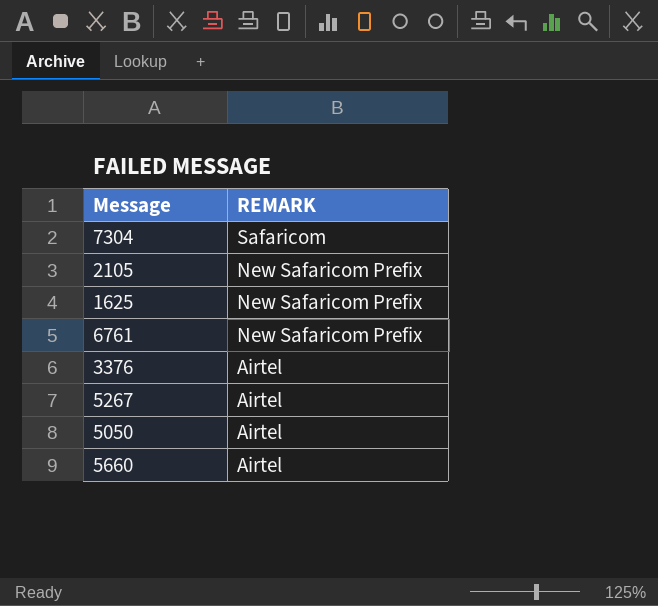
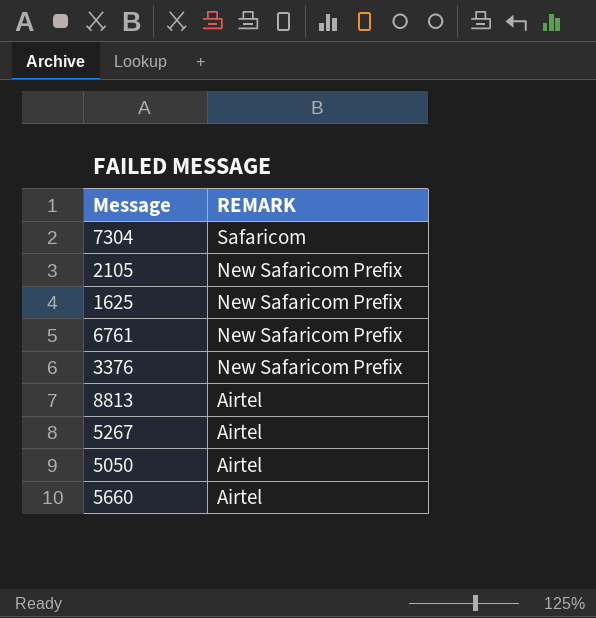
3376 | REMARK: Airtel -> New Safaricom Prefix
row 8813: none -> Airtel

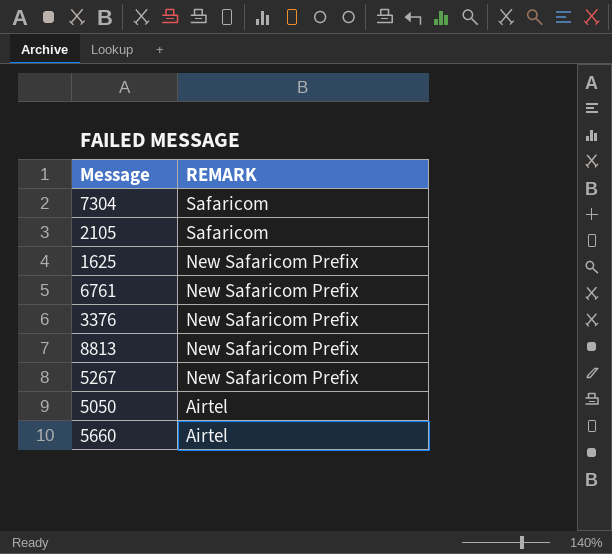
2105 | REMARK: New Safaricom Prefix -> Safaricom
8813 | REMARK: Airtel -> New Safaricom Prefix
5267 | REMARK: Airtel -> New Safaricom Prefix

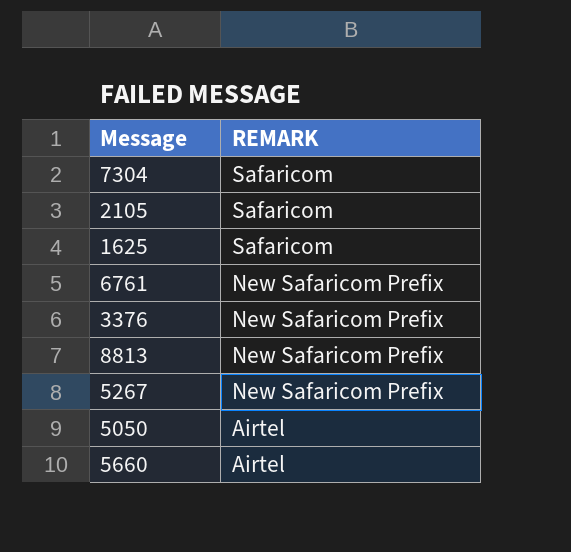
1625 | REMARK: New Safaricom Prefix -> Safaricom

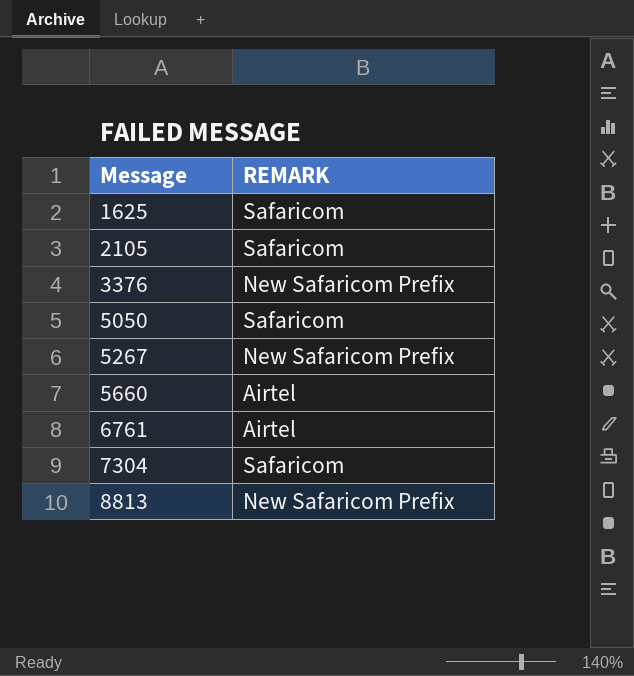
row order: REMARK descending -> Message ascending
5050 | REMARK: Airtel -> Safaricom
6761 | REMARK: New Safaricom Prefix -> Airtel

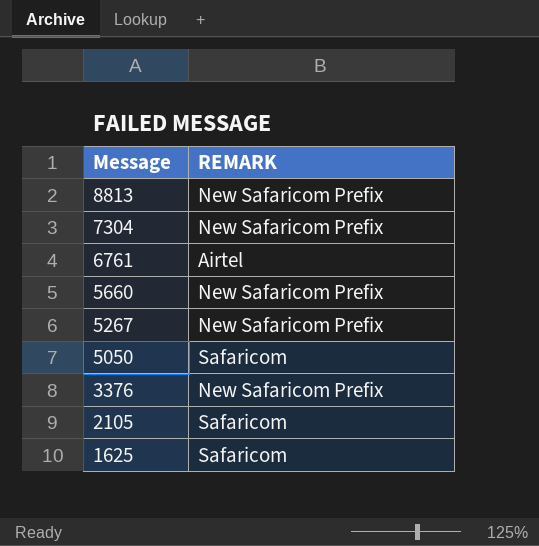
row order: Message ascending -> Message descending
7304 | REMARK: Safaricom -> New Safaricom Prefix
5660 | REMARK: Airtel -> New Safaricom Prefix

